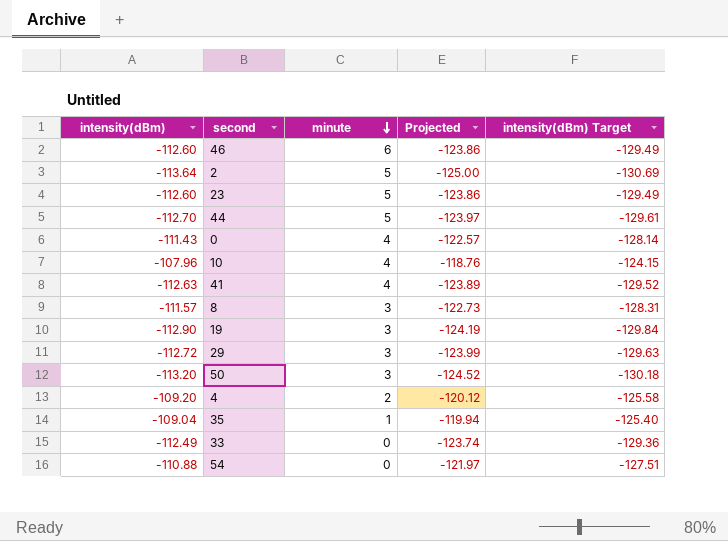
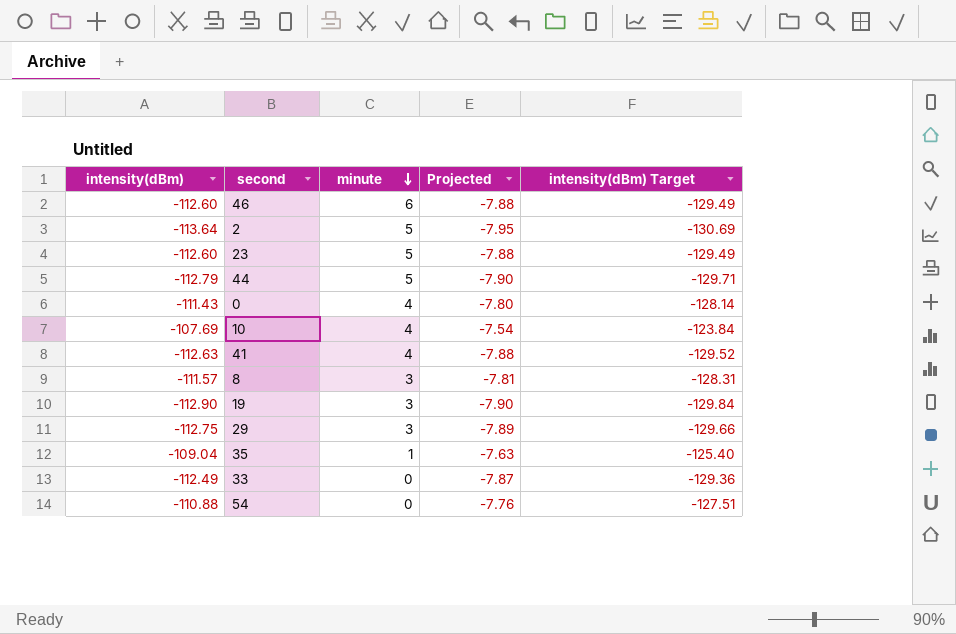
column Projected | formula: [intensity(dBm)] * 1.1 -> [intensity(dBm)] * 0.07
row 50: -113.20 | 3 | -124.52 | -130.18 -> none
row 4: -109.20 | 2 | -120.12 | -125.58 -> none
44 | intensity(dBm): -112.70 -> -112.79
44 | intensity(dBm) Target: -129.61 -> -129.71
10 | intensity(dBm): -107.96 -> -107.69
10 | intensity(dBm) Target: -124.15 -> -123.84
29 | intensity(dBm): -112.72 -> -112.75
29 | intensity(dBm) Target: -129.63 -> -129.66

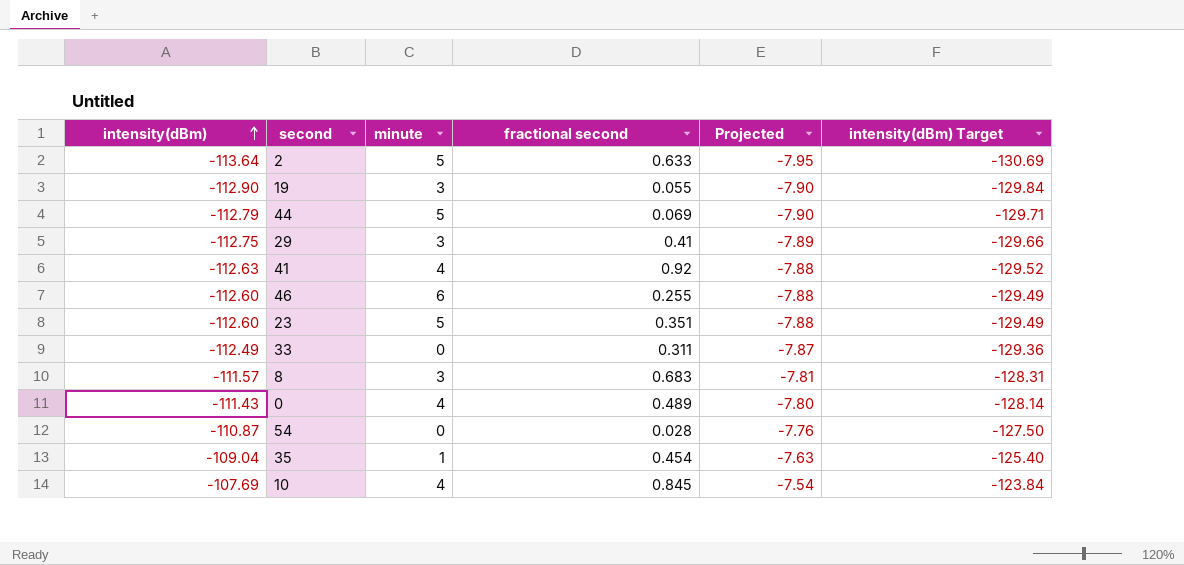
row order: minute descending -> intensity(dBm) ascending
column fractional second | position: none -> 4
54 | intensity(dBm): -110.88 -> -110.87
54 | intensity(dBm) Target: -127.51 -> -127.50

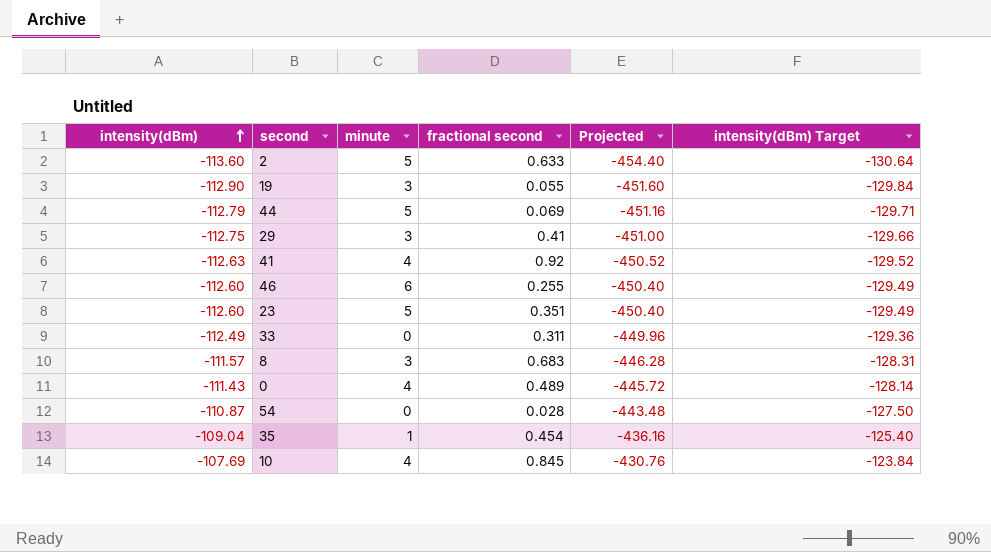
column Projected | formula: [intensity(dBm)] * 0.07 -> [intensity(dBm)] * 4
2 | intensity(dBm): -113.64 -> -113.60
2 | intensity(dBm) Target: -130.69 -> -130.64

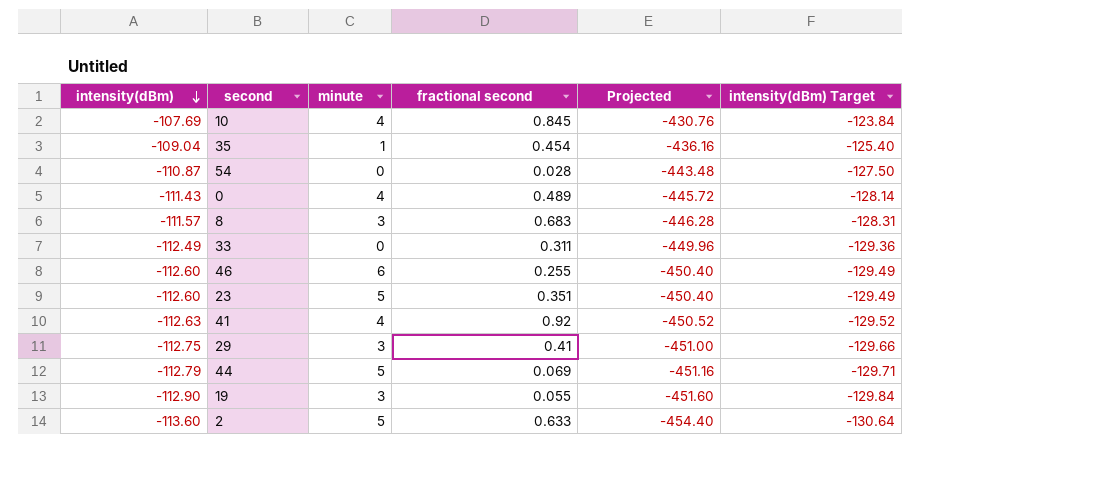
row order: intensity(dBm) ascending -> intensity(dBm) descending

